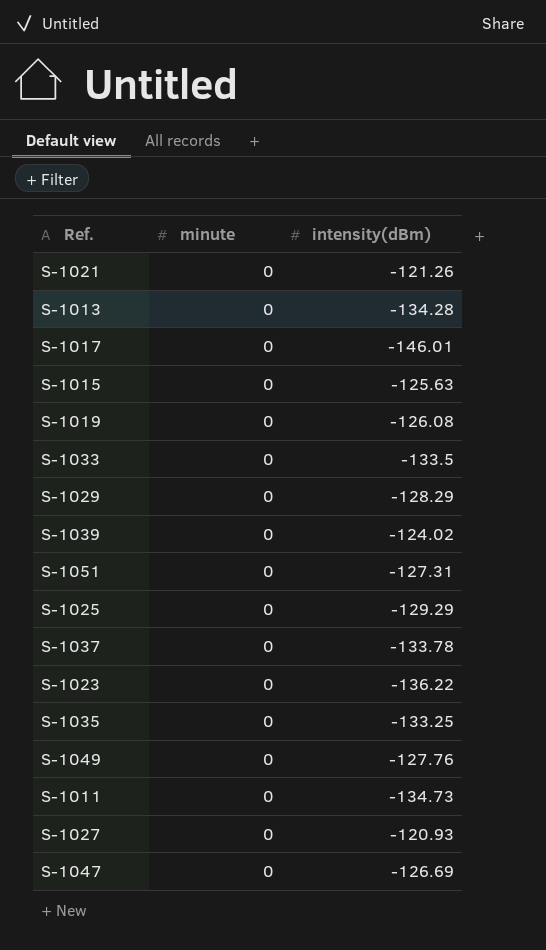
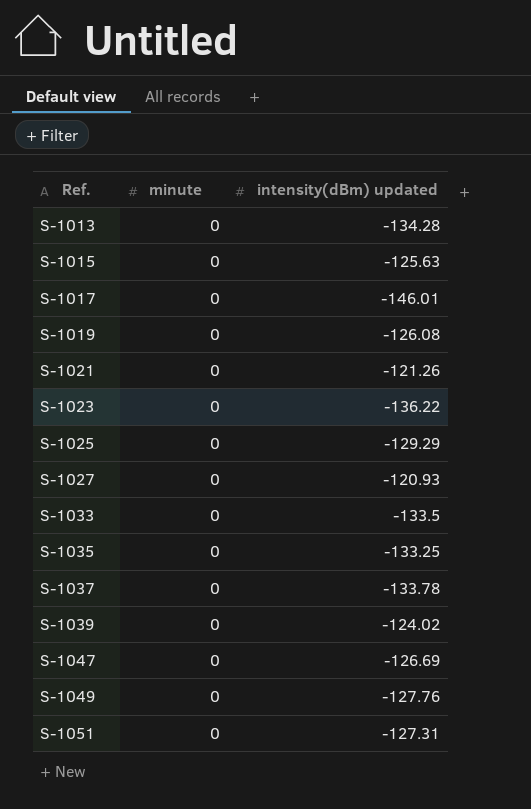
row order: none -> Ref. ascending
column name: intensity(dBm) -> intensity(dBm) updated
row S-1029: 0 | -128.29 -> none
row S-1011: 0 | -134.73 -> none

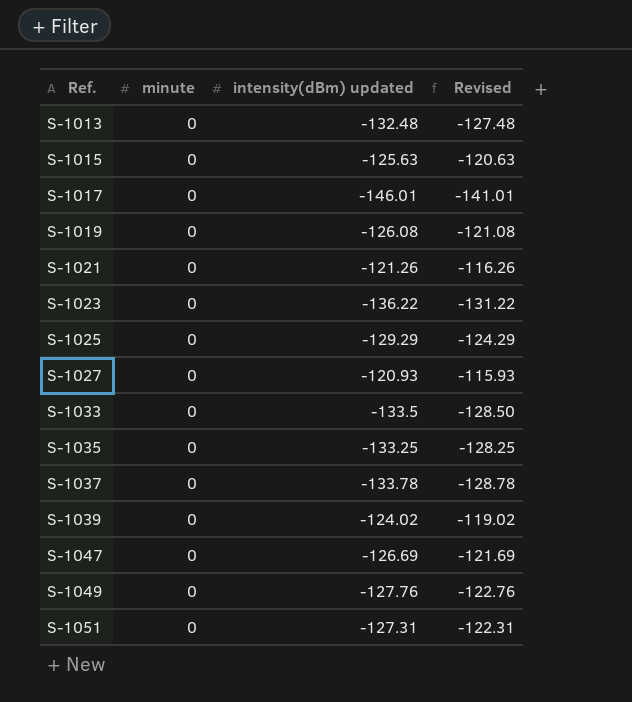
column Revised | formula: none -> [intensity(dBm) updated] + 5
S-1013 | intensity(dBm) updated: -134.28 -> -132.48

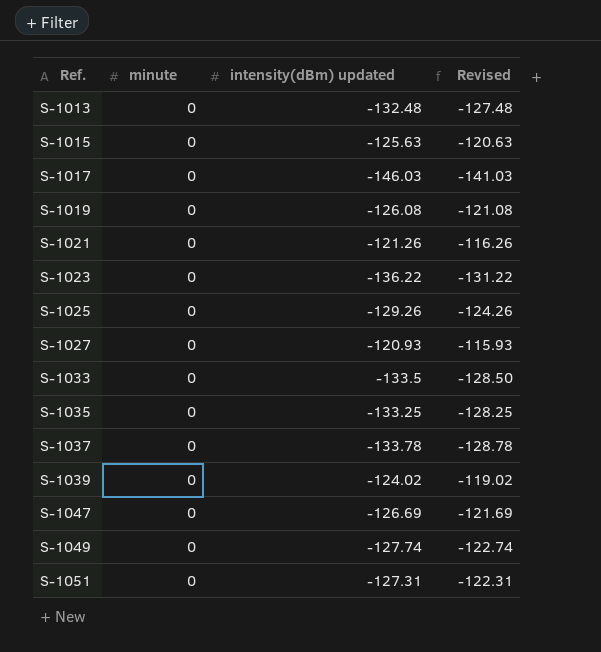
S-1017 | intensity(dBm) updated: -146.01 -> -146.03
S-1017 | Revised: -141.01 -> -141.03
S-1025 | intensity(dBm) updated: -129.29 -> -129.26
S-1025 | Revised: -124.29 -> -124.26
S-1049 | intensity(dBm) updated: -127.76 -> -127.74
S-1049 | Revised: -122.76 -> -122.74

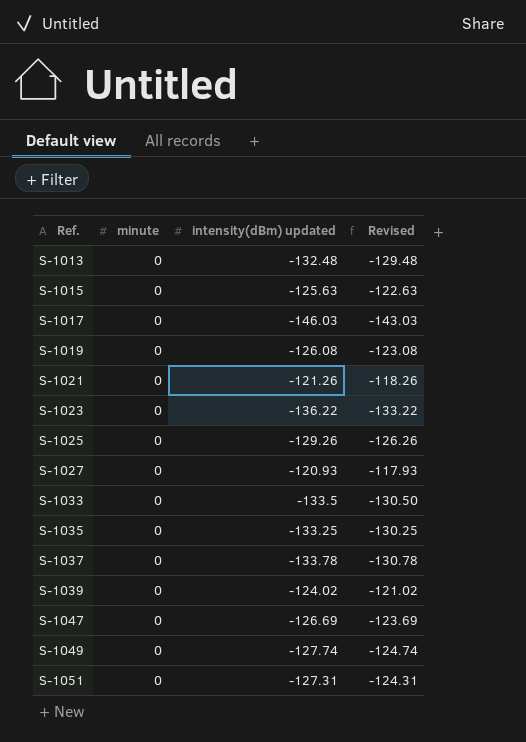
column Revised | formula: [intensity(dBm) updated] + 5 -> [intensity(dBm) updated] + 3

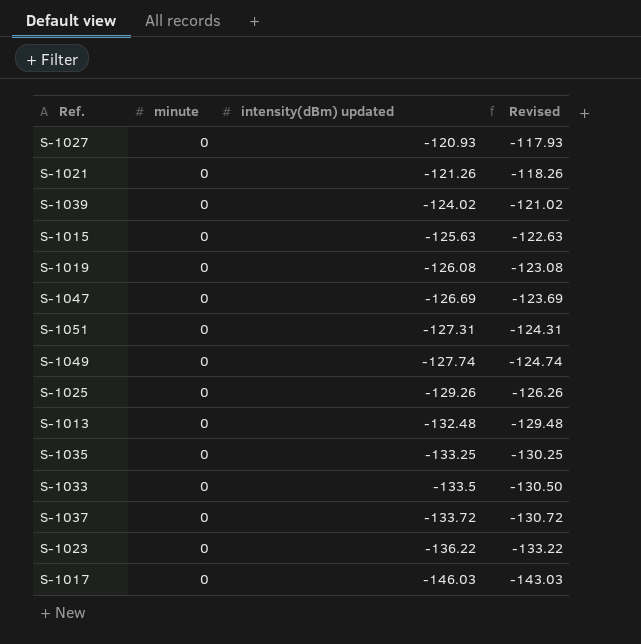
row order: Ref. ascending -> intensity(dBm) updated descending
S-1037 | intensity(dBm) updated: -133.78 -> -133.72
S-1037 | Revised: -130.78 -> -130.72

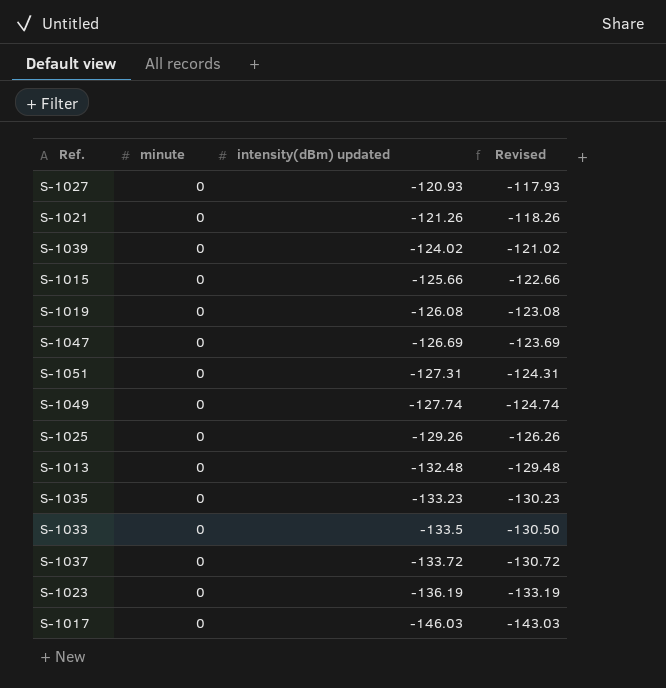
S-1015 | intensity(dBm) updated: -125.63 -> -125.66
S-1015 | Revised: -122.63 -> -122.66
S-1035 | intensity(dBm) updated: -133.25 -> -133.23
S-1035 | Revised: -130.25 -> -130.23
S-1023 | intensity(dBm) updated: -136.22 -> -136.19
S-1023 | Revised: -133.22 -> -133.19

